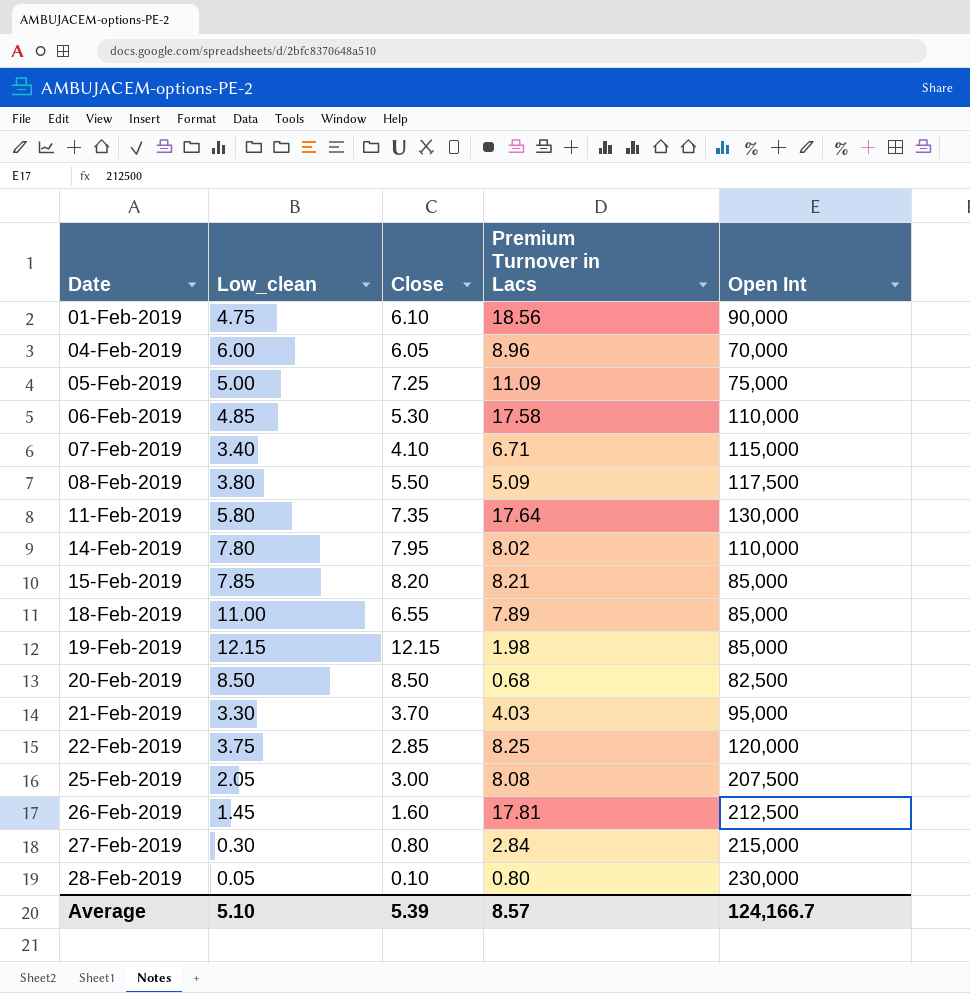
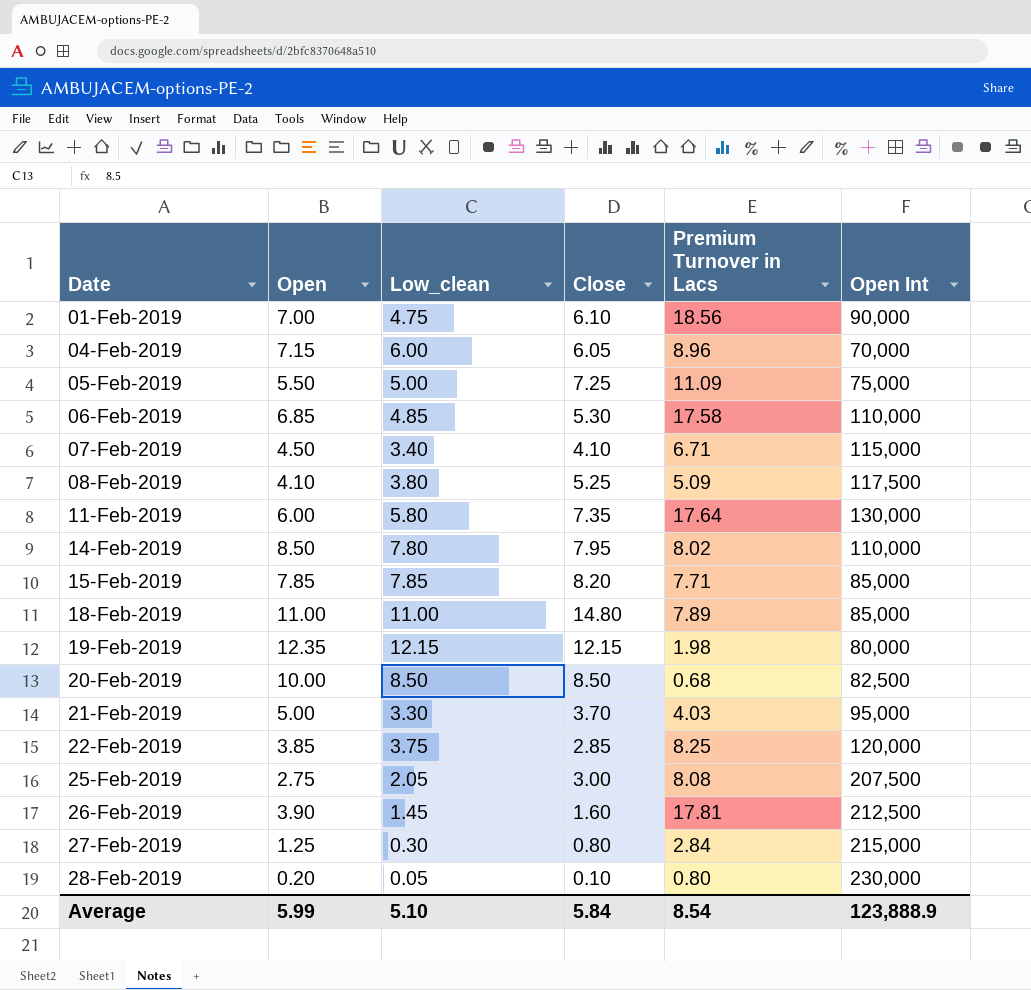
column Open | position: none -> 2
08-Feb-2019 | Close: 5.50 -> 5.25
15-Feb-2019 | Premium Turnover in Lacs: 8.21 -> 7.71
18-Feb-2019 | Close: 6.55 -> 14.80
19-Feb-2019 | Open Int: 85,000 -> 80,000
Average | Close: 5.39 -> 5.84
Average | Premium Turnover in Lacs: 8.57 -> 8.54
Average | Open Int: 124,166.7 -> 123,888.9

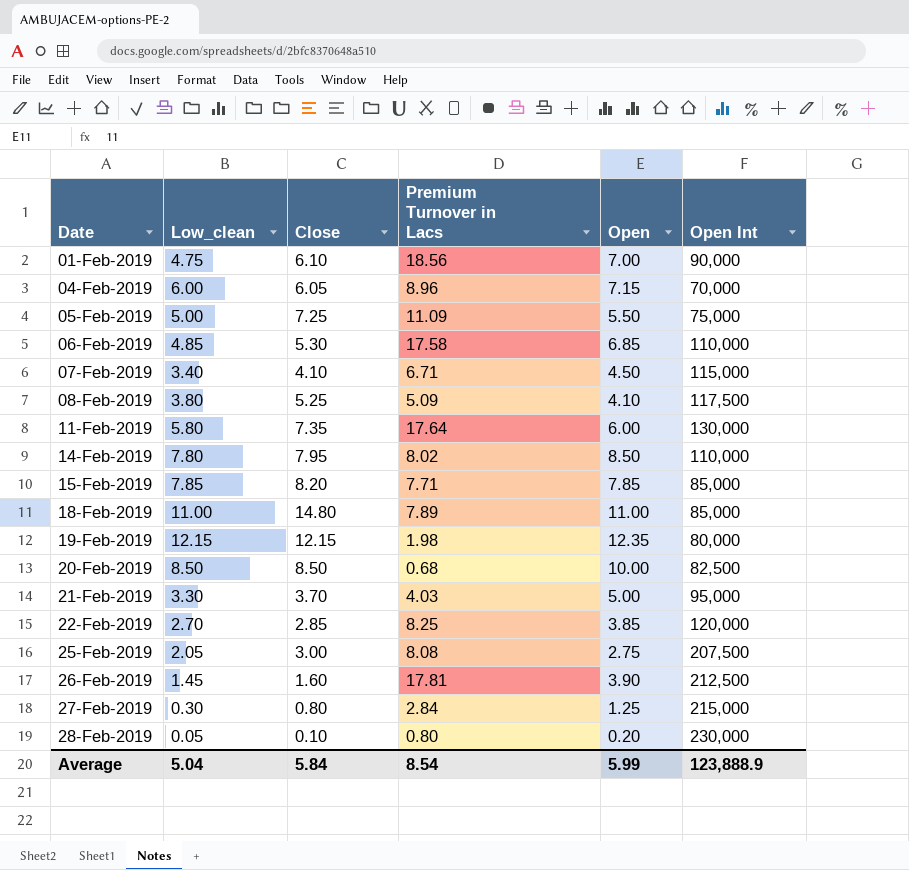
column Open | position: 2 -> 5
22-Feb-2019 | Low_clean: 3.75 -> 2.70
Average | Low_clean: 5.10 -> 5.04

